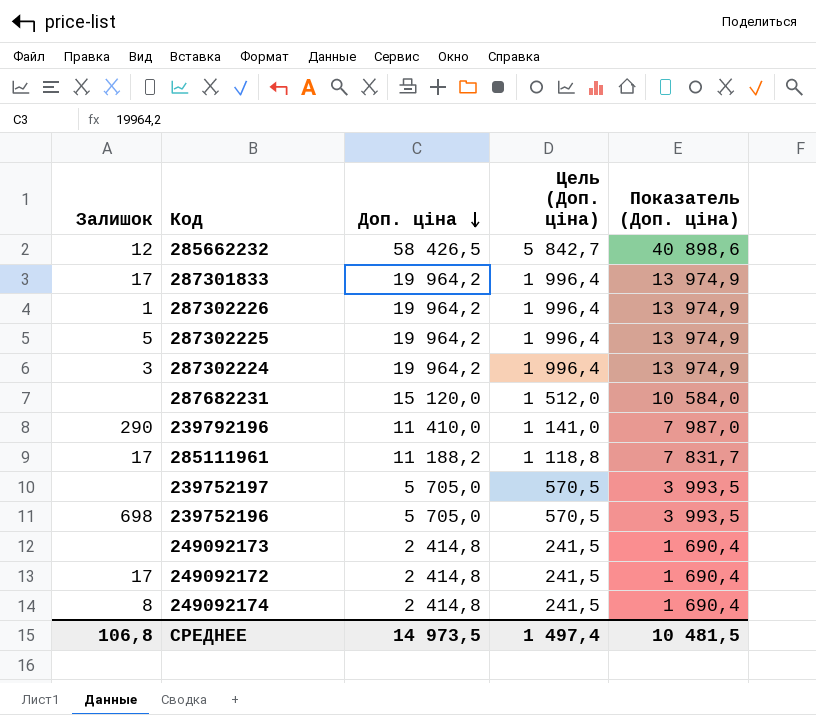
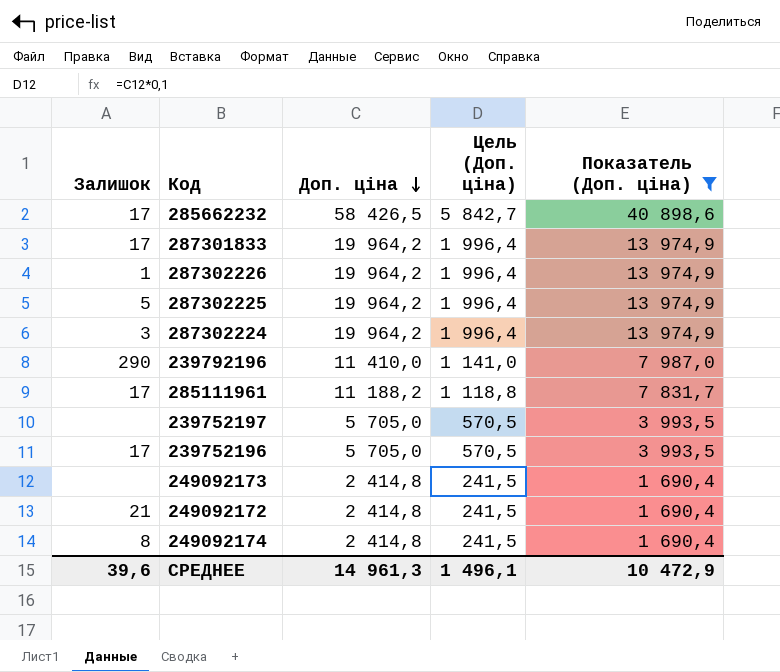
filter: none -> Показатель (Доп. ціна) != 10 584,0
285662232 | Залишок: 12 -> 17
239752196 | Залишок: 698 -> 17
249092172 | Залишок: 17 -> 21
СРЕДНЕЕ | Залишок: 106,8 -> 39,6
СРЕДНЕЕ | Доп. ціна: 14 973,5 -> 14 961,3
СРЕДНЕЕ | Цель (Доп. ціна): 1 497,4 -> 1 496,1
СРЕДНЕЕ | Показатель (Доп. ціна): 10 481,5 -> 10 472,9

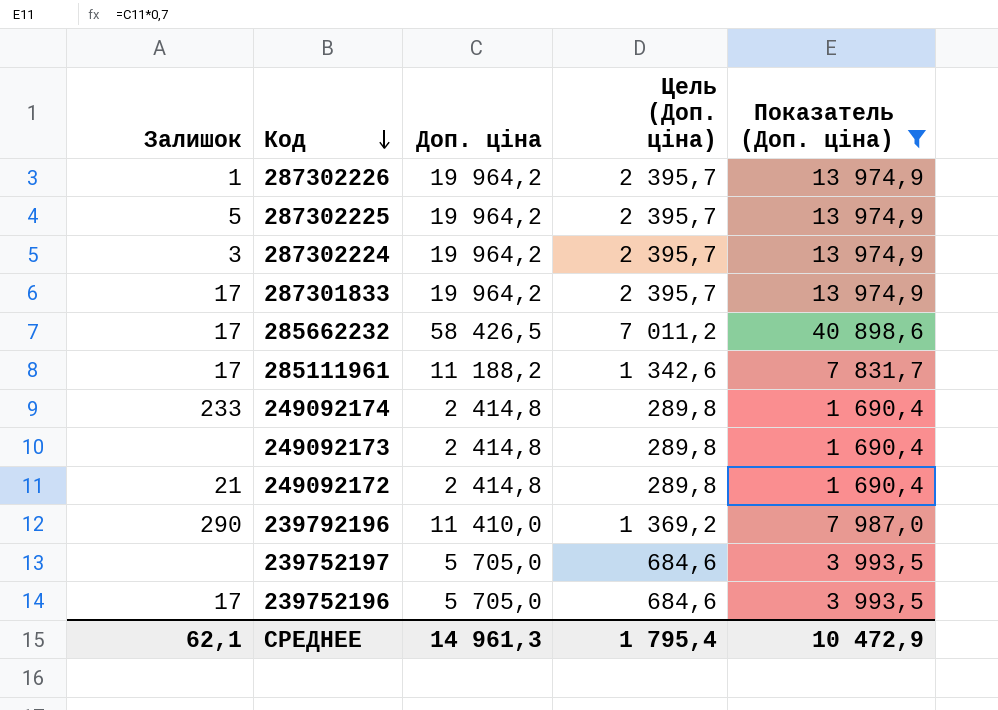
row order: Доп. ціна descending -> Код descending
column Цель (Доп. ціна) | formula: [Доп. ціна] * 0,1 -> [Доп. ціна] * 0,12
249092174 | Залишок: 8 -> 233
СРЕДНЕЕ | Залишок: 39,6 -> 62,1
СРЕДНЕЕ | Цель (Доп. ціна): 1 496,1 -> 1 795,4

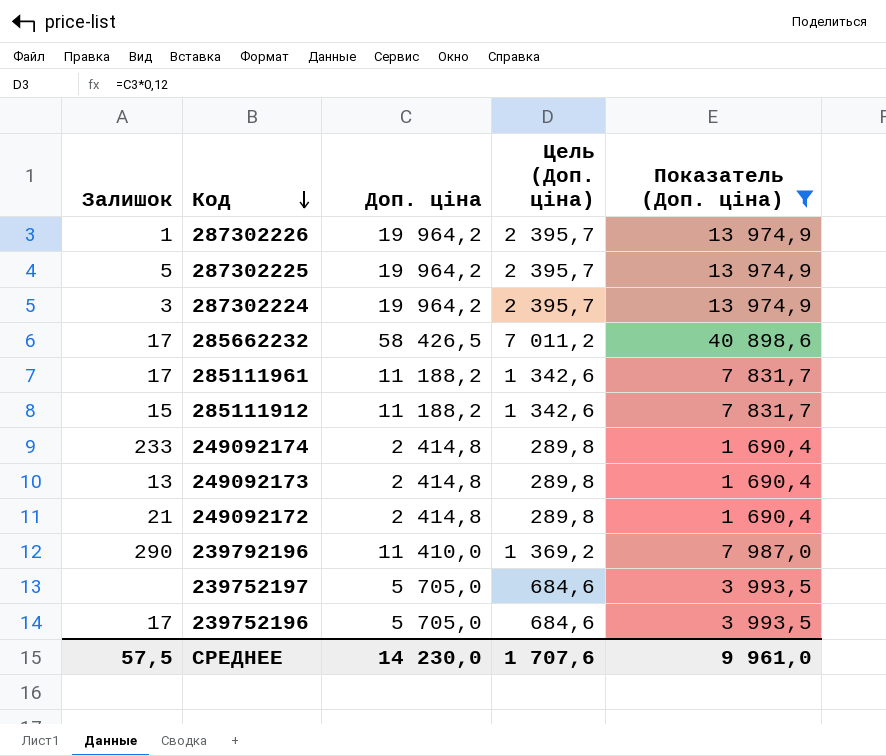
row 287301833: 17 | 19 964,2 | 2 395,7 | 13 974,9 -> none
row 285111912: none -> 15 | 11 188,2 | 1 342,6 | 7 831,7
249092173 | Залишок: none -> 13
СРЕДНЕЕ | Залишок: 62,1 -> 57,5
СРЕДНЕЕ | Доп. ціна: 14 961,3 -> 14 230,0
СРЕДНЕЕ | Цель (Доп. ціна): 1 795,4 -> 1 707,6
СРЕДНЕЕ | Показатель (Доп. ціна): 10 472,9 -> 9 961,0

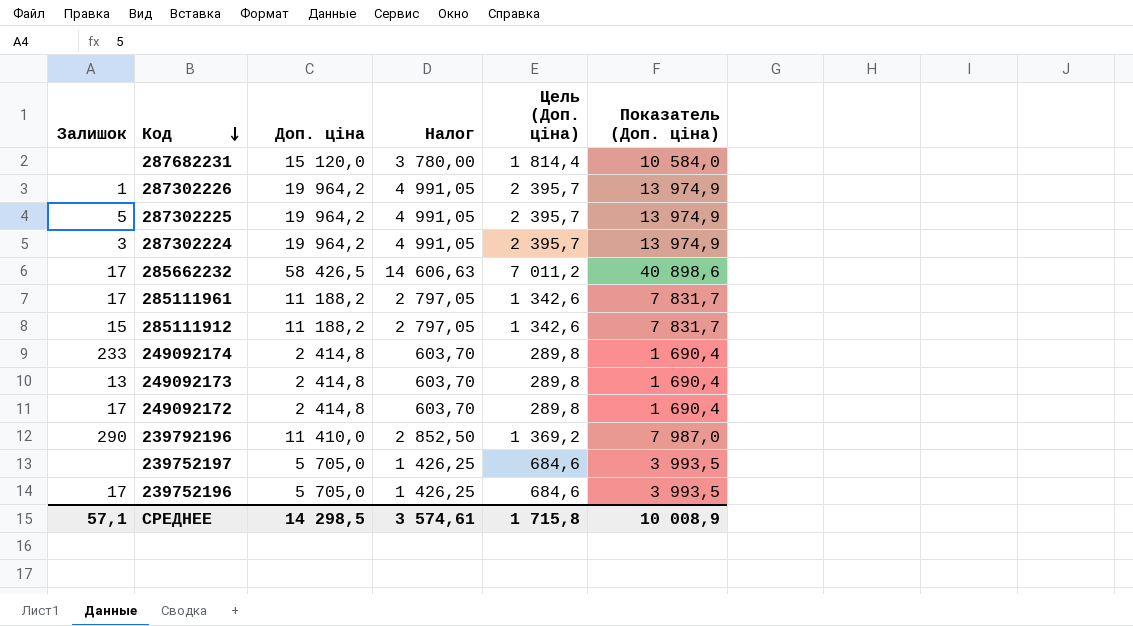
filter: Показатель (Доп. ціна) != 10 584,0 -> none
column Налог | formula: none -> [Доп. ціна] * 0,25
249092172 | Залишок: 21 -> 17
СРЕДНЕЕ | Залишок: 57,5 -> 57,1
СРЕДНЕЕ | Доп. ціна: 14 230,0 -> 14 298,5
СРЕДНЕЕ | Цель (Доп. ціна): 1 707,6 -> 1 715,8
СРЕДНЕЕ | Показатель (Доп. ціна): 9 961,0 -> 10 008,9

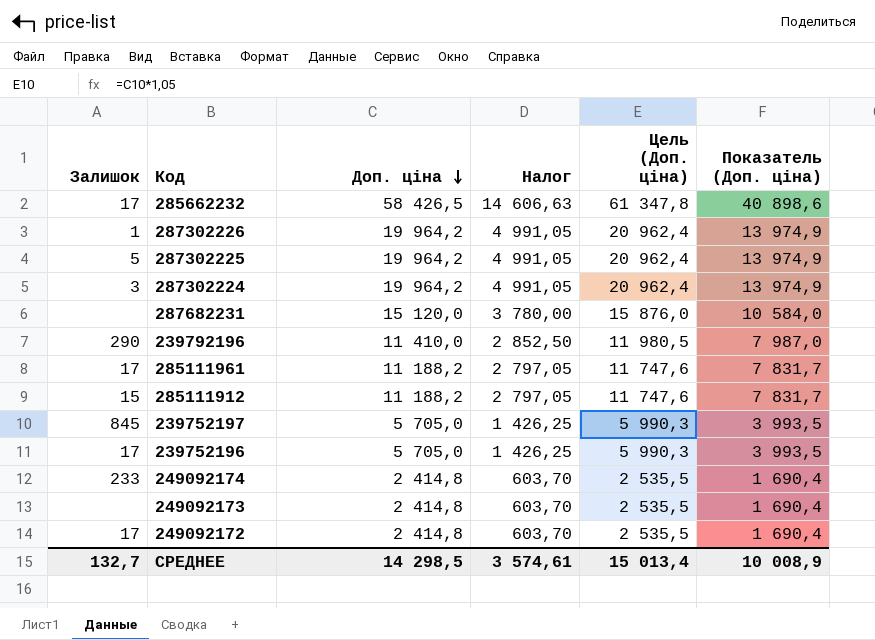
row order: Код descending -> Доп. ціна descending
column Цель (Доп. ціна) | formula: [Доп. ціна] * 0,12 -> [Доп. ціна] * 1,05
239752197 | Залишок: none -> 845
249092173 | Залишок: 13 -> none
СРЕДНЕЕ | Залишок: 57,1 -> 132,7
СРЕДНЕЕ | Цель (Доп. ціна): 1 715,8 -> 15 013,4

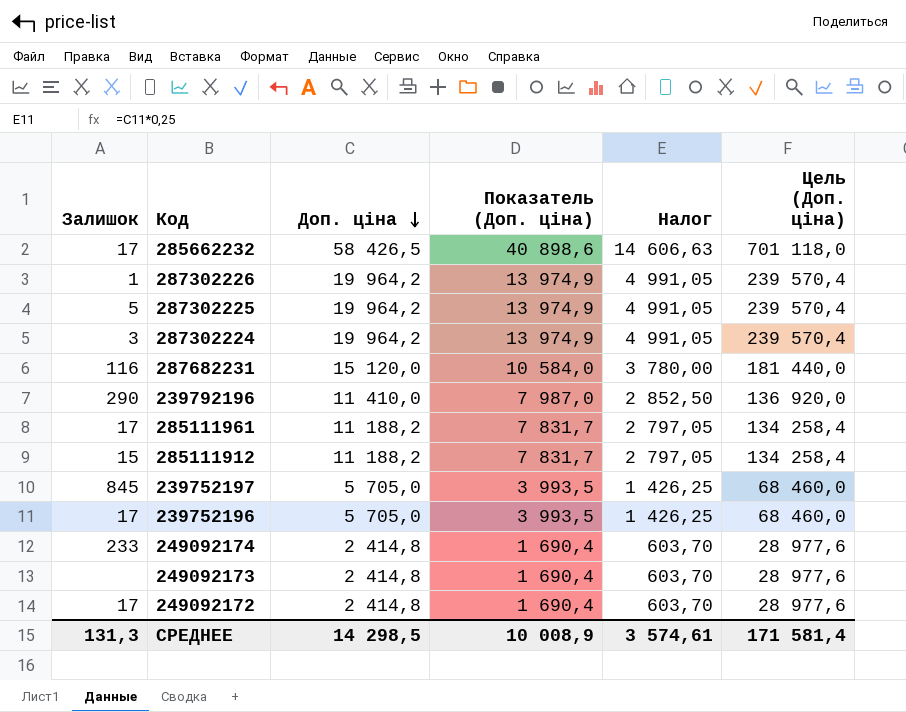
column Показатель (Доп. ціна) | position: 6 -> 4
column Цель (Доп. ціна) | formula: [Доп. ціна] * 1,05 -> [Доп. ціна] * 12
287682231 | Залишок: none -> 116
СРЕДНЕЕ | Залишок: 132,7 -> 131,3
СРЕДНЕЕ | Цель (Доп. ціна): 15 013,4 -> 171 581,4

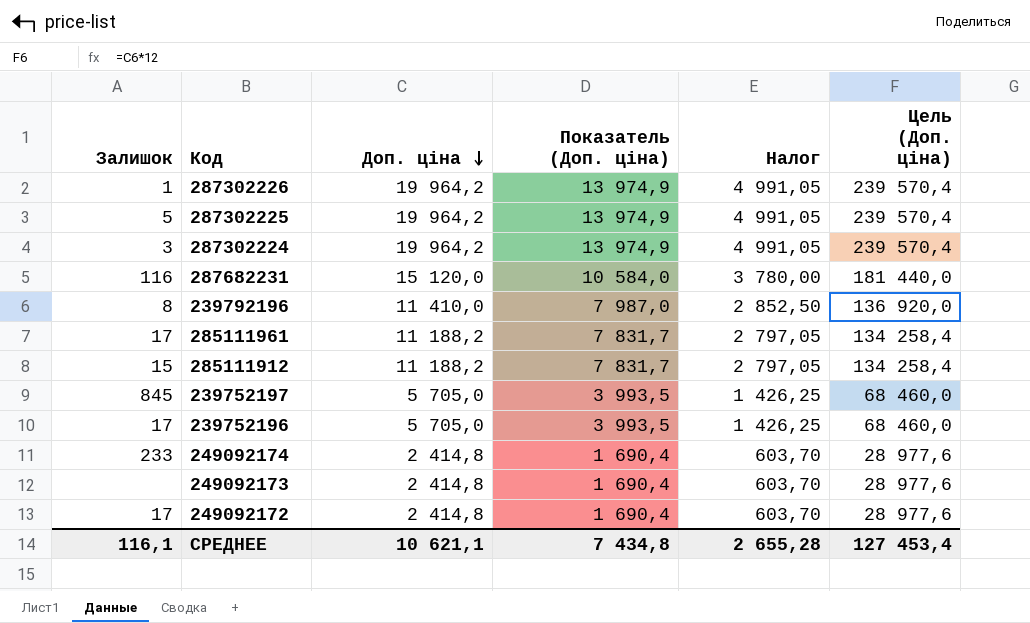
row 285662232: 17 | 58 426,5 | 40 898,6 | 14 606,63 | 701 118,0 -> none
239792196 | Залишок: 290 -> 8
СРЕДНЕЕ | Залишок: 131,3 -> 116,1
СРЕДНЕЕ | Доп. ціна: 14 298,5 -> 10 621,1
СРЕДНЕЕ | Показатель (Доп. ціна): 10 008,9 -> 7 434,8
СРЕДНЕЕ | Налог: 3 574,61 -> 2 655,28
СРЕДНЕЕ | Цель (Доп. ціна): 171 581,4 -> 127 453,4

